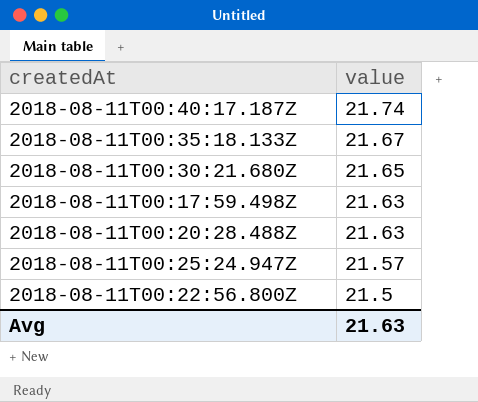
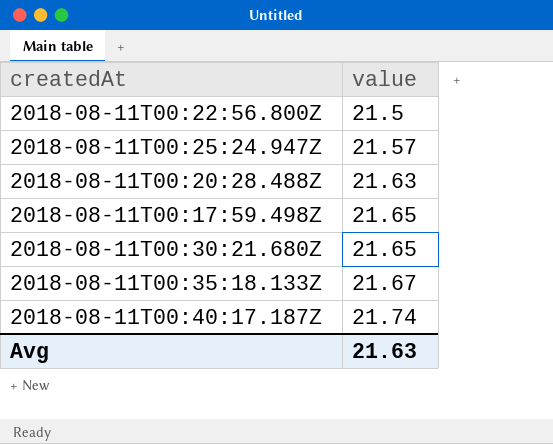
row order: value descending -> value ascending
2018-08-11T00:17:59.498Z | value: 21.63 -> 21.65

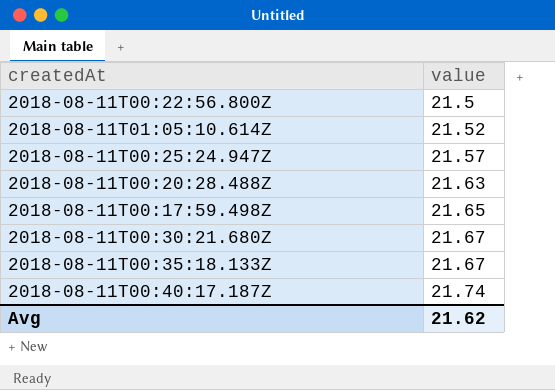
row 2018-08-11T01:05:10.614Z: none -> 21.52
2018-08-11T00:30:21.680Z | value: 21.65 -> 21.67
Avg | value: 21.63 -> 21.62

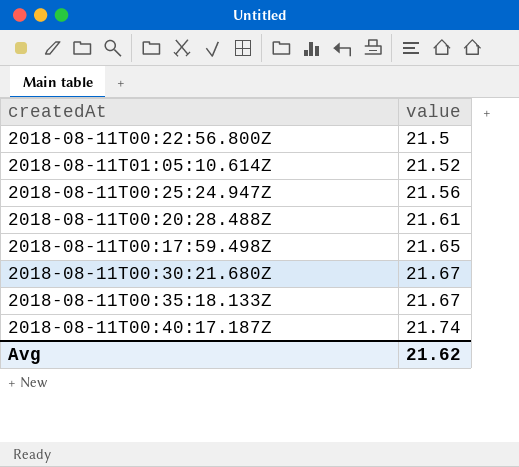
2018-08-11T00:25:24.947Z | value: 21.57 -> 21.56
2018-08-11T00:20:28.488Z | value: 21.63 -> 21.61

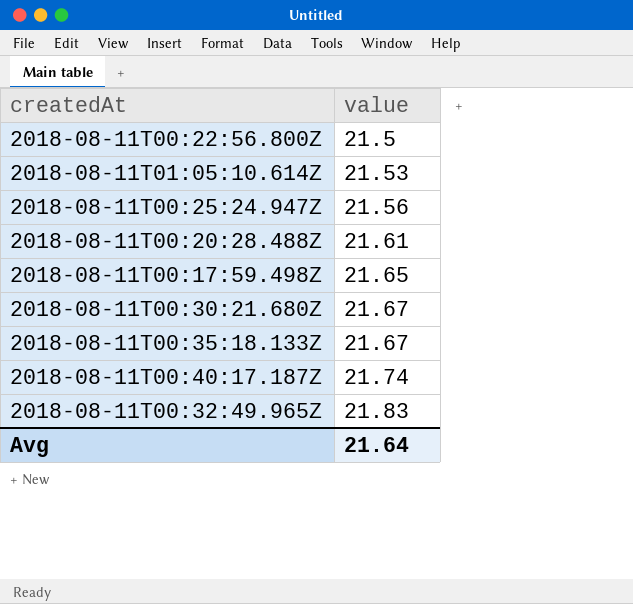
2018-08-11T01:05:10.614Z | value: 21.52 -> 21.53
row 2018-08-11T00:32:49.965Z: none -> 21.83
Avg | value: 21.62 -> 21.64

